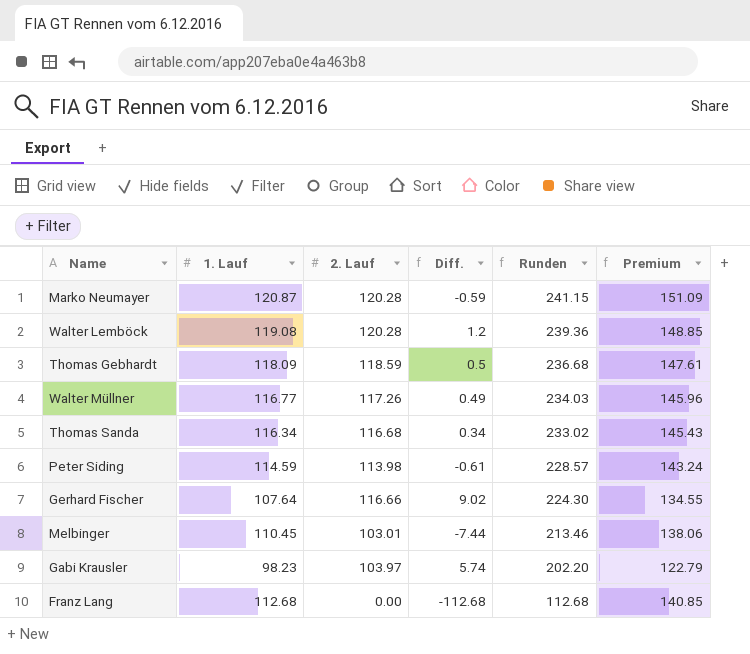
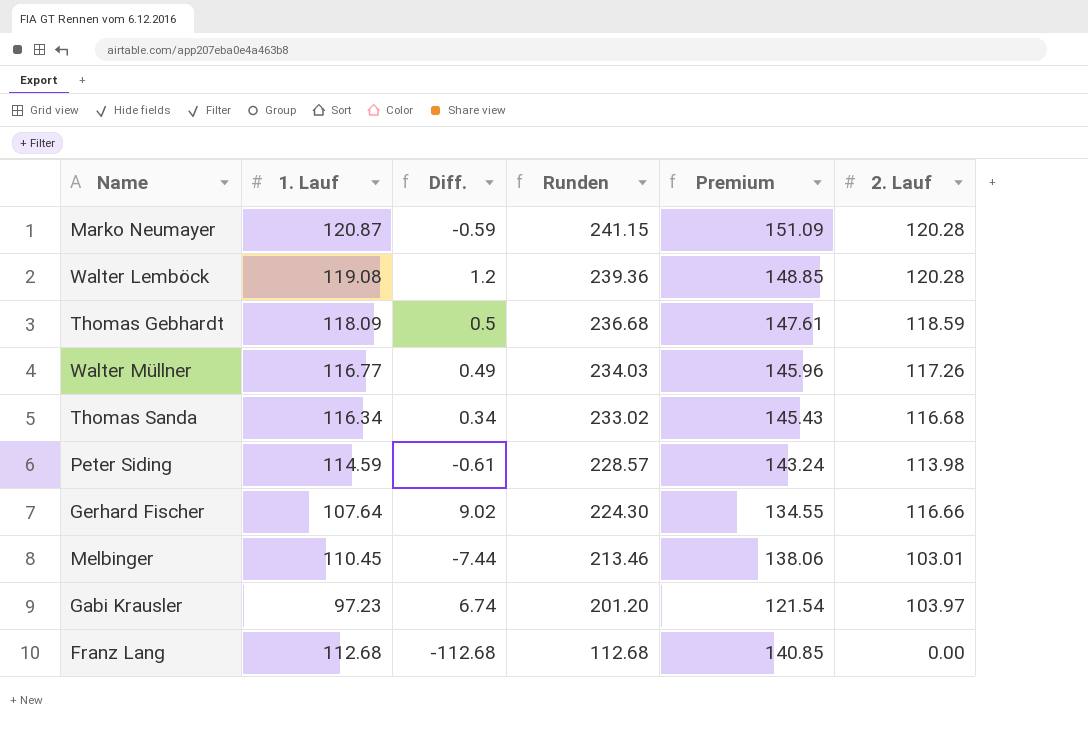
column 2. Lauf | position: 3 -> 6
Gabi Krausler | 1. Lauf: 98.23 -> 97.23
Gabi Krausler | Diff.: 5.74 -> 6.74
Gabi Krausler | Runden: 202.20 -> 201.20
Gabi Krausler | Premium: 122.79 -> 121.54

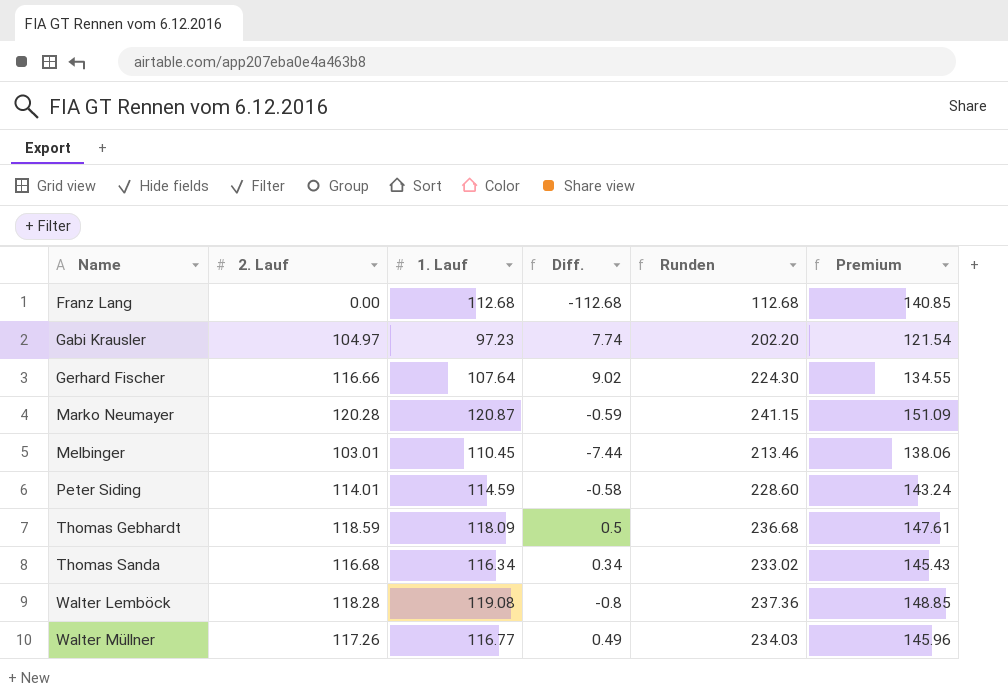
row order: Runden descending -> Name ascending
column 2. Lauf | position: 6 -> 2
Gabi Krausler | 2. Lauf: 103.97 -> 104.97
Gabi Krausler | Diff.: 6.74 -> 7.74
Gabi Krausler | Runden: 201.20 -> 202.20
Peter Siding | 2. Lauf: 113.98 -> 114.01
Peter Siding | Diff.: -0.61 -> -0.58
Peter Siding | Runden: 228.57 -> 228.60
Walter Lemböck | 2. Lauf: 120.28 -> 118.28
Walter Lemböck | Diff.: 1.2 -> -0.8
Walter Lemböck | Runden: 239.36 -> 237.36

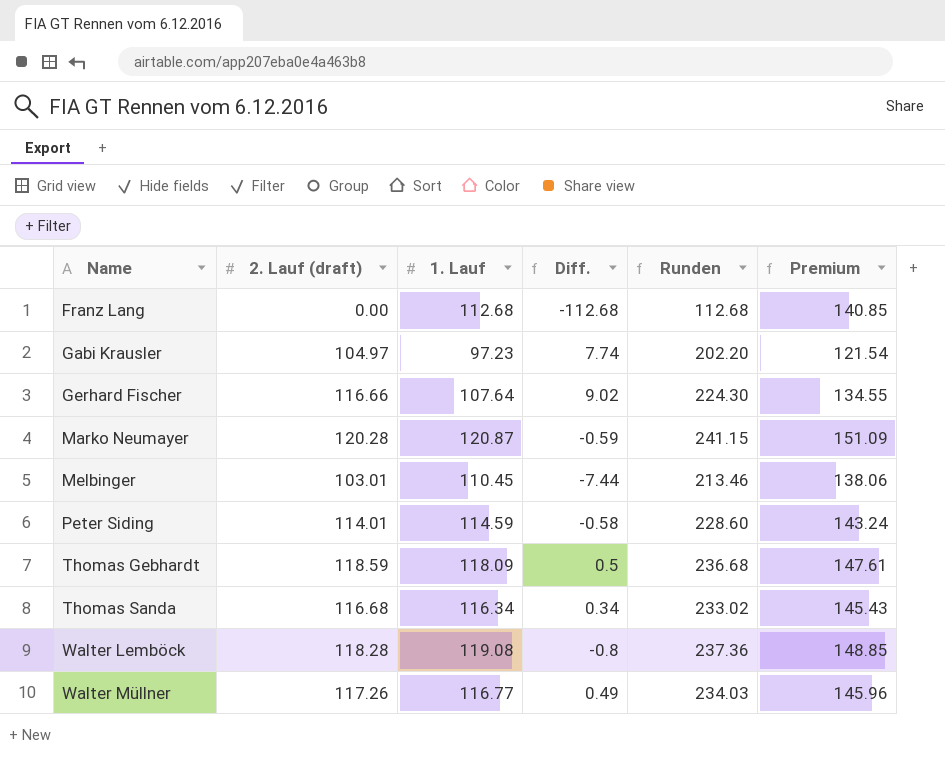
column name: 2. Lauf -> 2. Lauf (draft)

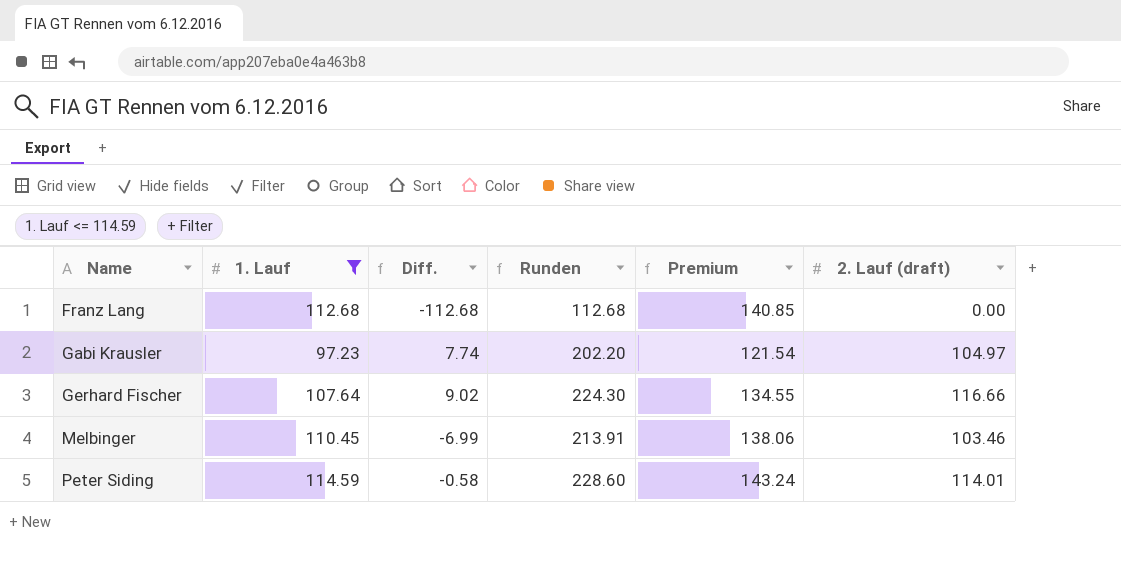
filter: none -> 1. Lauf <= 114.59
column 2. Lauf (draft) | position: 2 -> 6
Melbinger | Diff.: -7.44 -> -6.99
Melbinger | Runden: 213.46 -> 213.91
Melbinger | 2. Lauf (draft): 103.01 -> 103.46

